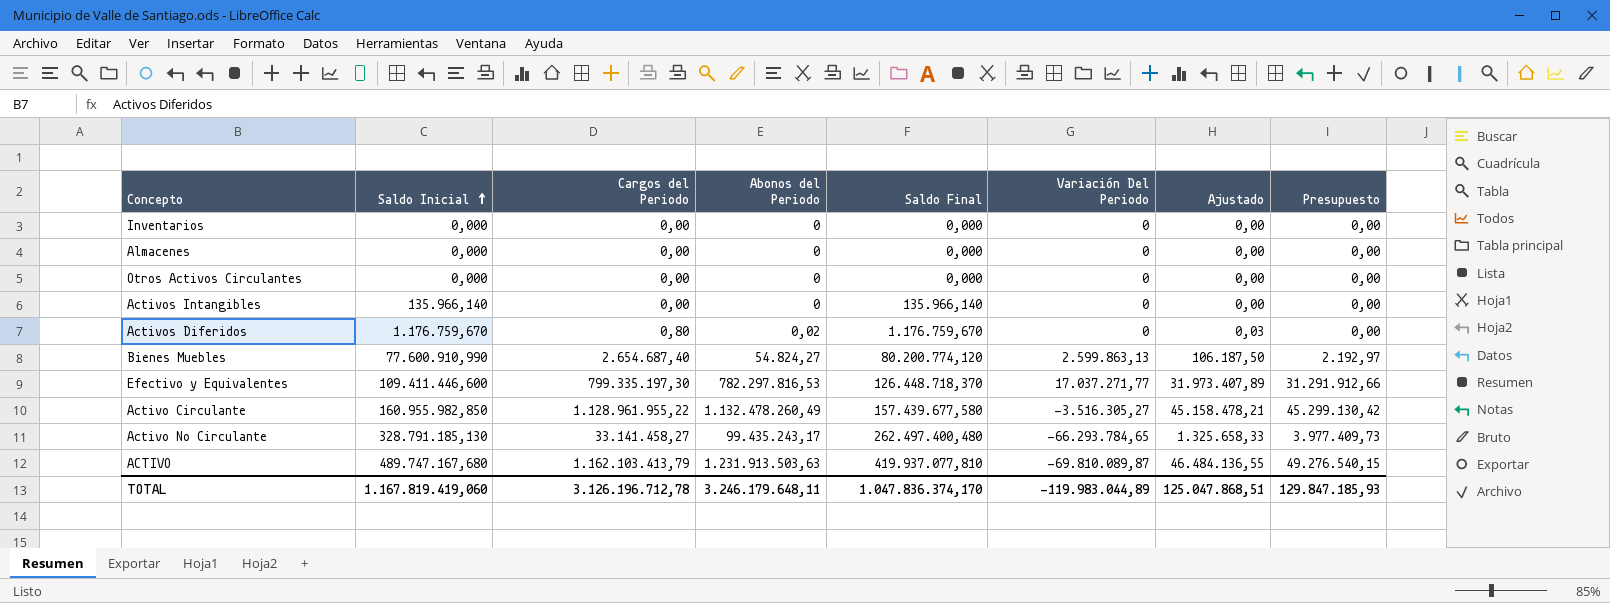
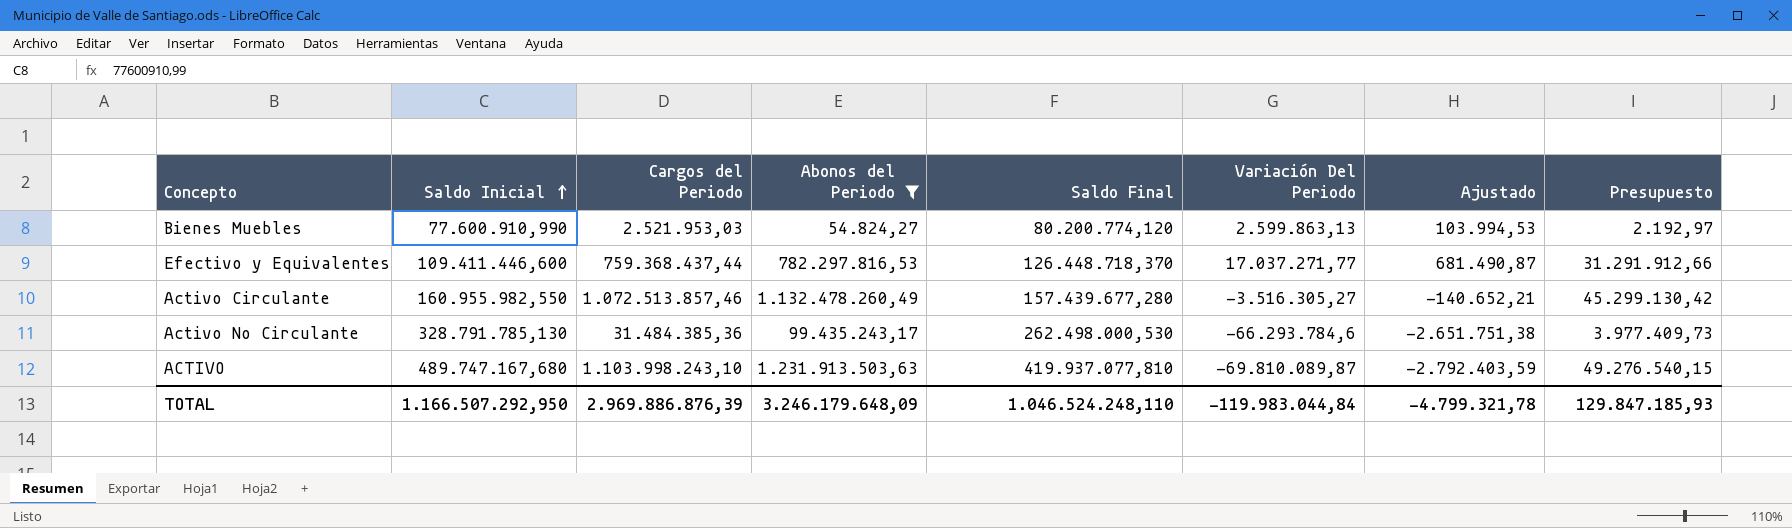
filter: none -> Abonos del Periodo >= 54.824,27
column Ajustado | formula: [Cargos del Periodo] * 0,04 -> [Variación Del Periodo] * 0,04
Bienes Muebles | Cargos del Periodo: 2.654.687,40 -> 2.521.953,03
Efectivo y Equivalentes | Cargos del Periodo: 799.335.197,30 -> 759.368.437,44
Activo Circulante | Saldo Inicial: 160.955.982,850 -> 160.955.982,550
Activo Circulante | Cargos del Periodo: 1.128.961.955,22 -> 1.072.513.857,46
Activo Circulante | Saldo Final: 157.439.677,580 -> 157.439.677,280
Activo No Circulante | Saldo Inicial: 328.791.185,130 -> 328.791.785,130
Activo No Circulante | Cargos del Periodo: 33.141.458,27 -> 31.484.385,36
Activo No Circulante | Saldo Final: 262.497.400,480 -> 262.498.000,530
Activo No Circulante | Variación Del Periodo: -66.293.784,65 -> -66.293.784,6
ACTIVO | Cargos del Periodo: 1.162.103.413,79 -> 1.103.998.243,10
TOTAL | Saldo Inicial: 1.167.819.419,060 -> 1.166.507.292,950
TOTAL | Cargos del Periodo: 3.126.196.712,78 -> 2.969.886.876,39
TOTAL | Abonos del Periodo: 3.246.179.648,11 -> 3.246.179.648,09
TOTAL | Saldo Final: 1.047.836.374,170 -> 1.046.524.248,110
TOTAL | Variación Del Periodo: -119.983.044,89 -> -119.983.044,84
TOTAL | Ajustado: 125.047.868,51 -> -4.799.321,78

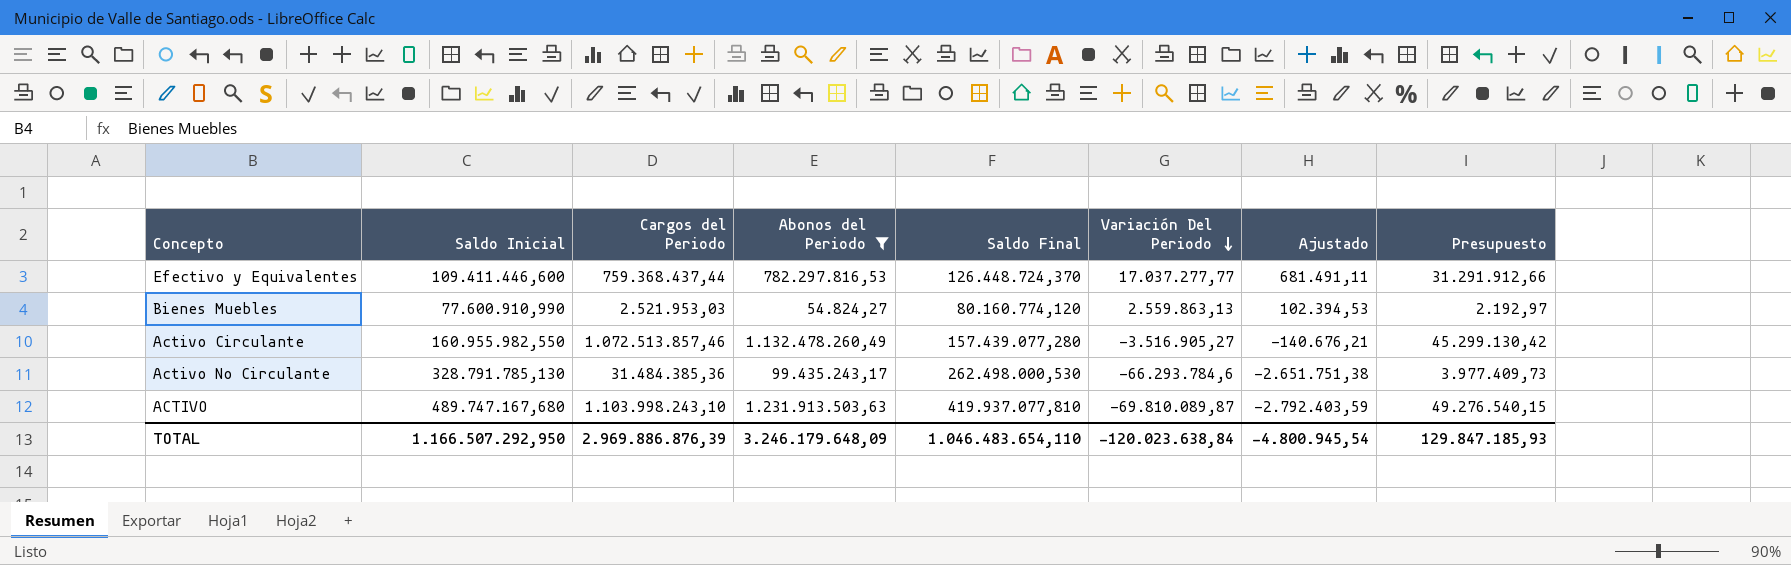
row order: Saldo Inicial ascending -> Variación Del Periodo descending
Efectivo y Equivalentes | Saldo Final: 126.448.718,370 -> 126.448.724,370
Efectivo y Equivalentes | Variación Del Periodo: 17.037.271,77 -> 17.037.277,77
Efectivo y Equivalentes | Ajustado: 681.490,87 -> 681.491,11
Bienes Muebles | Saldo Final: 80.200.774,120 -> 80.160.774,120
Bienes Muebles | Variación Del Periodo: 2.599.863,13 -> 2.559.863,13
Bienes Muebles | Ajustado: 103.994,53 -> 102.394,53
Activo Circulante | Saldo Final: 157.439.677,280 -> 157.439.077,280
Activo Circulante | Variación Del Periodo: -3.516.305,27 -> -3.516.905,27
Activo Circulante | Ajustado: -140.652,21 -> -140.676,21
TOTAL | Saldo Final: 1.046.524.248,110 -> 1.046.483.654,110
TOTAL | Variación Del Periodo: -119.983.044,84 -> -120.023.638,84
TOTAL | Ajustado: -4.799.321,78 -> -4.800.945,54

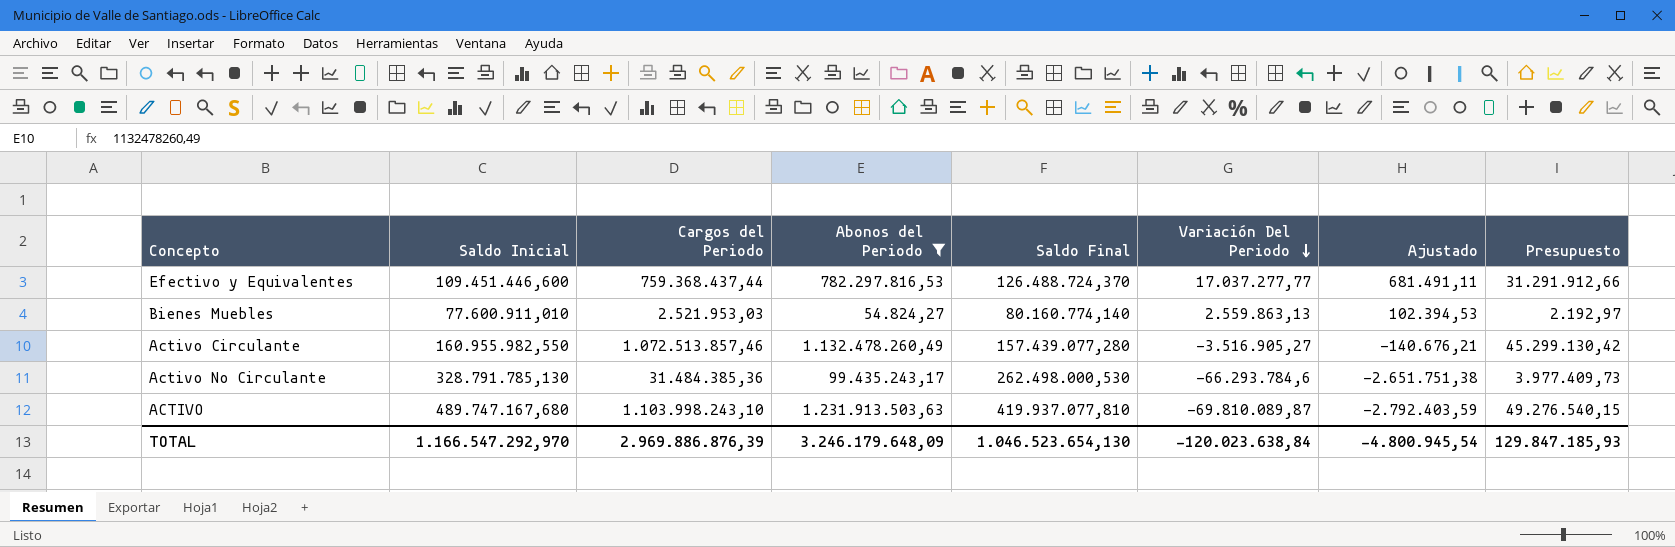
Efectivo y Equivalentes | Saldo Inicial: 109.411.446,600 -> 109.451.446,600
Efectivo y Equivalentes | Saldo Final: 126.448.724,370 -> 126.488.724,370
Bienes Muebles | Saldo Inicial: 77.600.910,990 -> 77.600.911,010
Bienes Muebles | Saldo Final: 80.160.774,120 -> 80.160.774,140
TOTAL | Saldo Inicial: 1.166.507.292,950 -> 1.166.547.292,970
TOTAL | Saldo Final: 1.046.483.654,110 -> 1.046.523.654,130

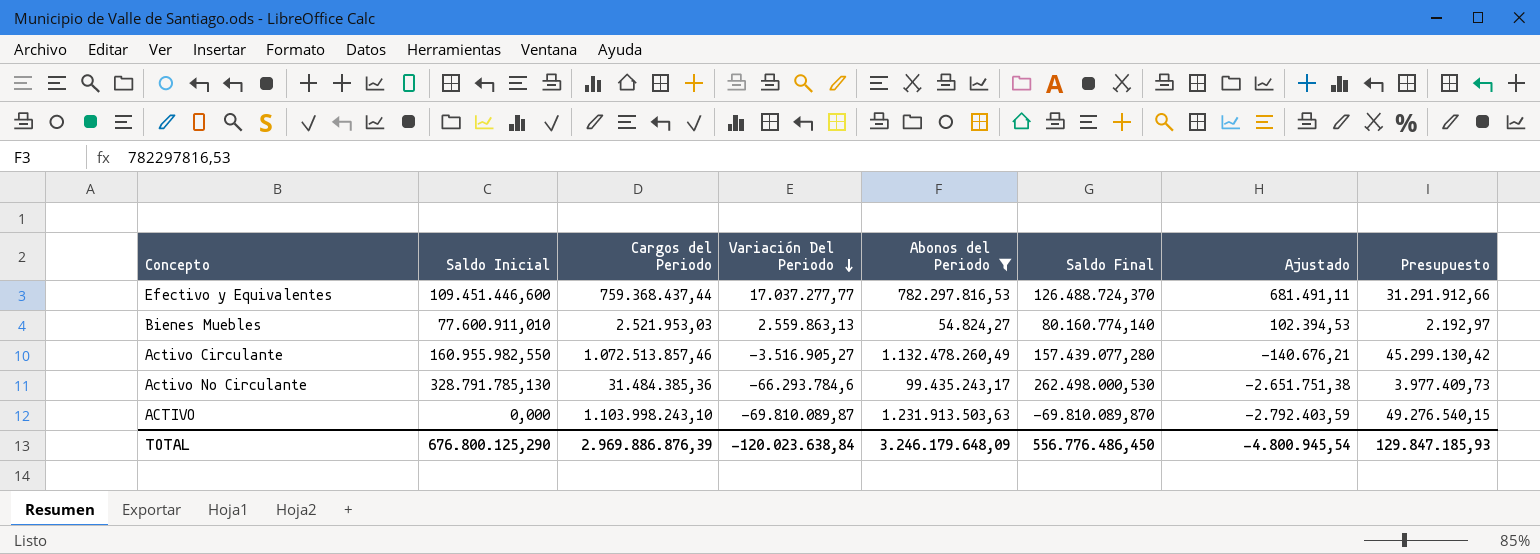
column Variación Del Periodo | position: 6 -> 4
ACTIVO | Saldo Inicial: 489.747.167,680 -> 0,000
ACTIVO | Saldo Final: 419.937.077,810 -> -69.810.089,870
TOTAL | Saldo Inicial: 1.166.547.292,970 -> 676.800.125,290
TOTAL | Saldo Final: 1.046.523.654,130 -> 556.776.486,450

